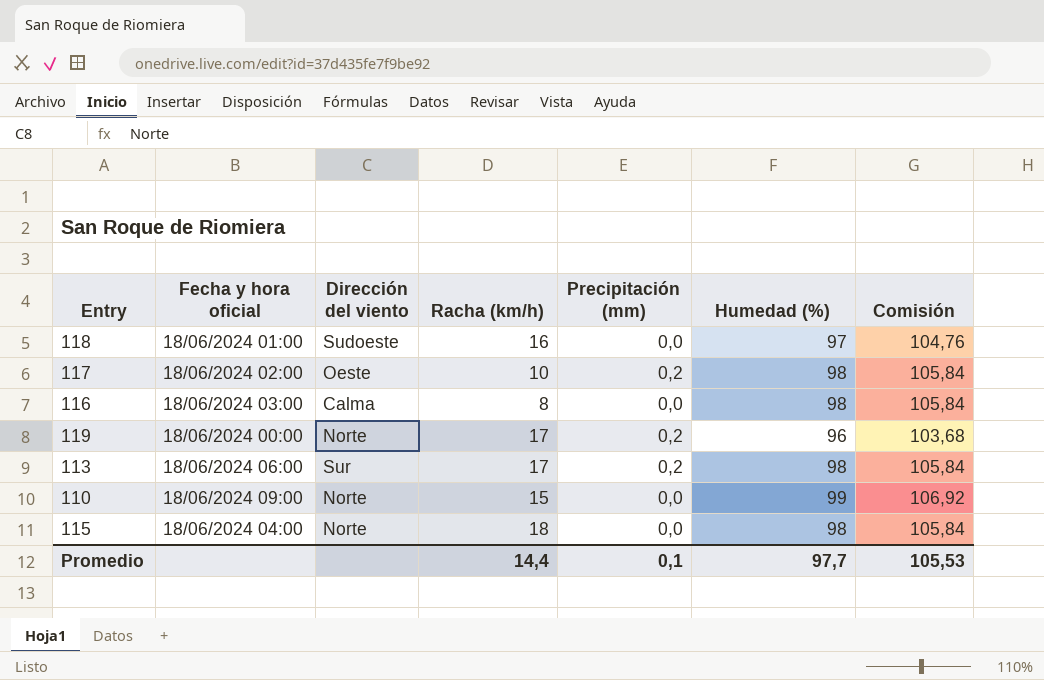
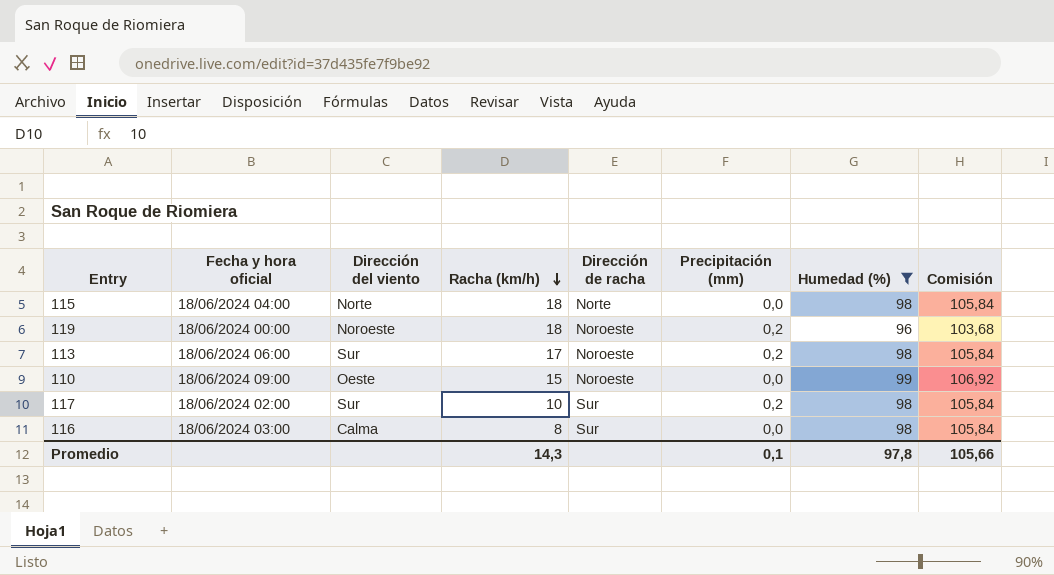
filter: none -> Humedad (%) != 97
row order: none -> Racha (km/h) descending
column Dirección de racha | position: none -> 5
119 | Dirección del viento: Norte -> Noroeste
119 | Racha (km/h): 17 -> 18
110 | Dirección del viento: Norte -> Oeste
117 | Dirección del viento: Oeste -> Sur
Promedio | Racha (km/h): 14,4 -> 14,3
Promedio | Humedad (%): 97,7 -> 97,8
Promedio | Comisión: 105,53 -> 105,66

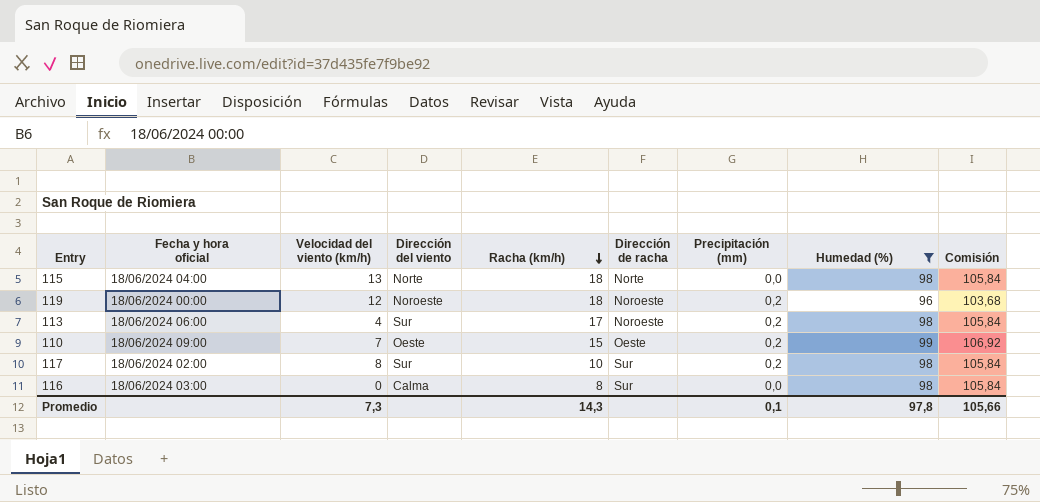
column Velocidad del viento (km/h) | position: none -> 3
110 | Dirección de racha: Noroeste -> Oeste
110 | Precipitación (mm): 0,0 -> 0,2

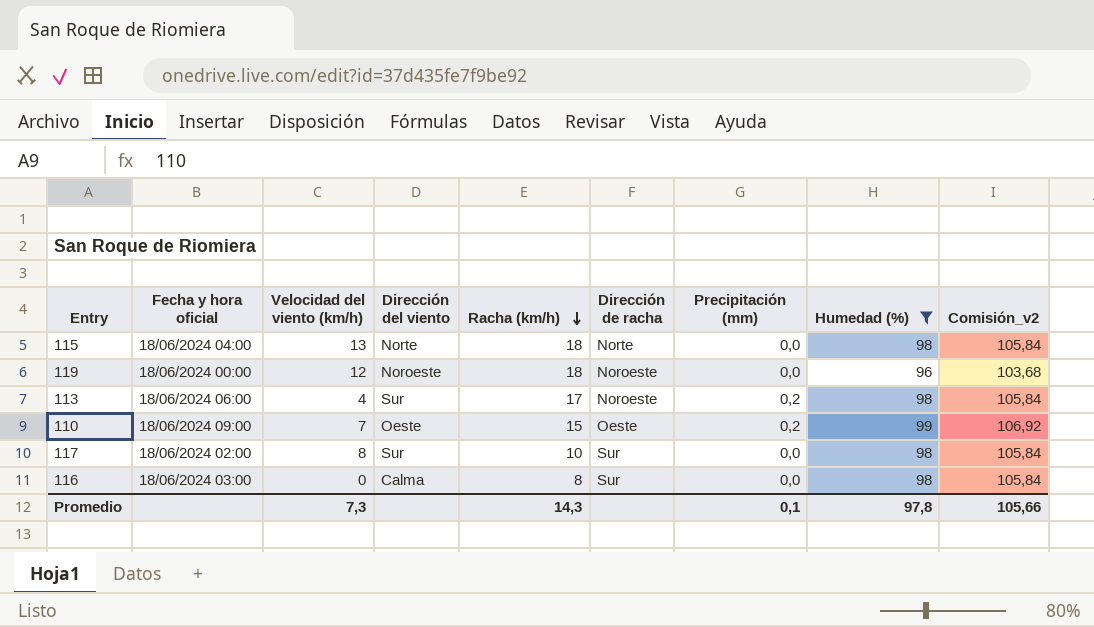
column name: Comisión -> Comisión_v2
119 | Precipitación (mm): 0,2 -> 0,0
117 | Precipitación (mm): 0,2 -> 0,0

